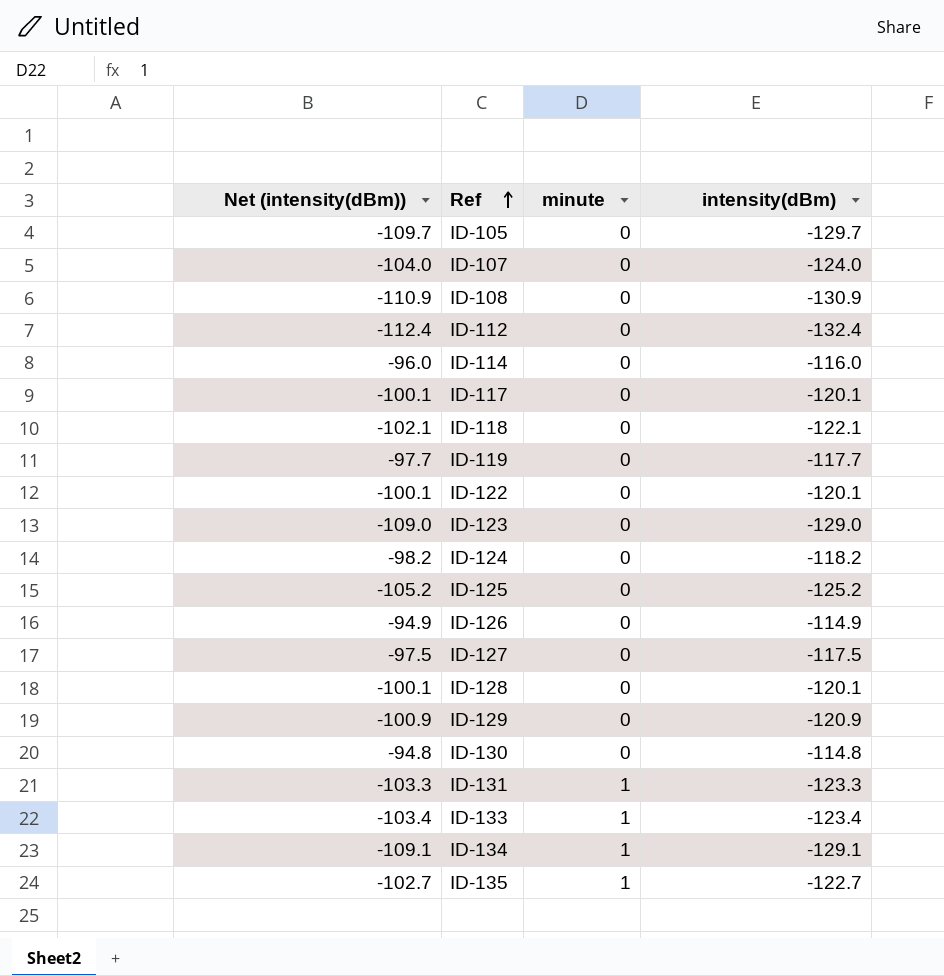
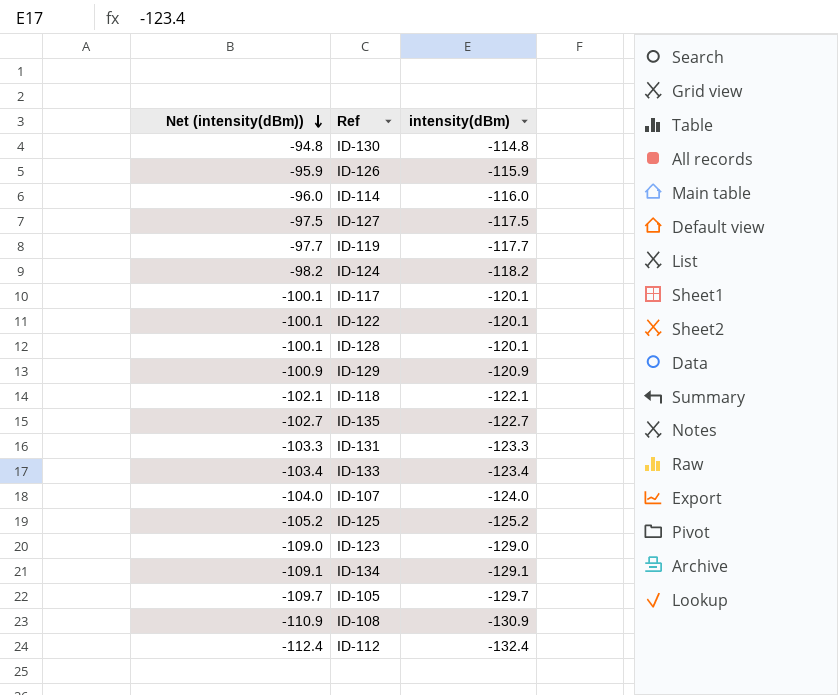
row order: Ref ascending -> Net (intensity(dBm)) descending
column minute | position: 3 -> none
ID-126 | Net (intensity(dBm)): -94.9 -> -95.9
ID-126 | intensity(dBm): -114.9 -> -115.9

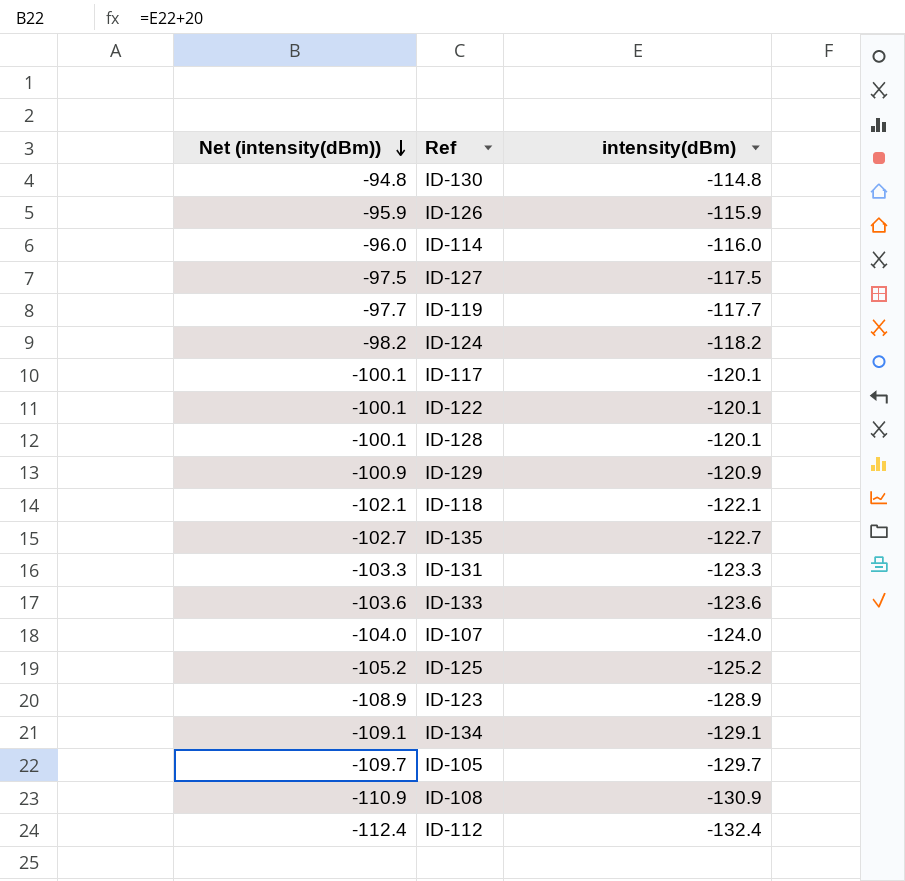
ID-133 | Net (intensity(dBm)): -103.4 -> -103.6
ID-133 | intensity(dBm): -123.4 -> -123.6
ID-123 | Net (intensity(dBm)): -109.0 -> -108.9
ID-123 | intensity(dBm): -129.0 -> -128.9

